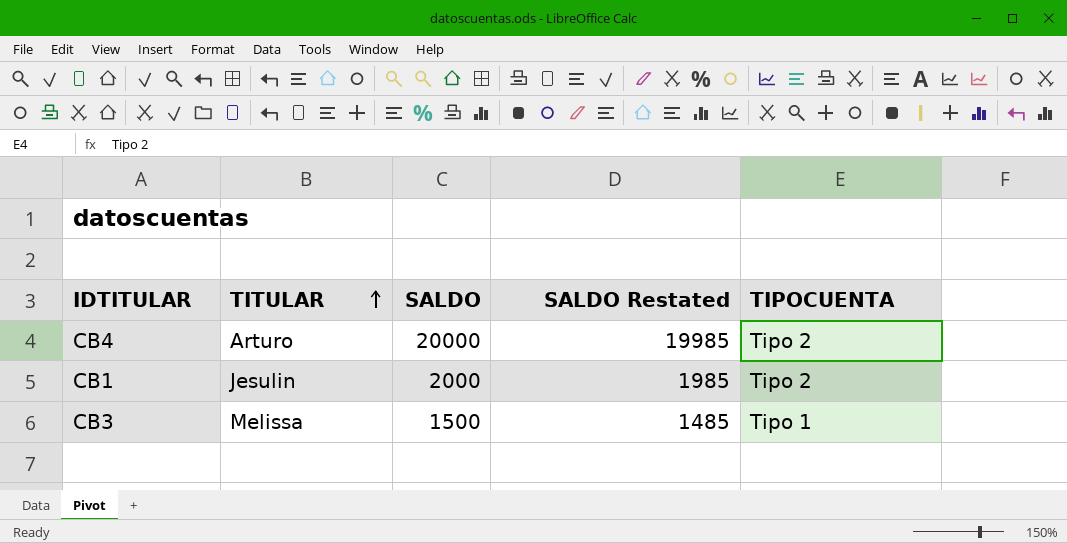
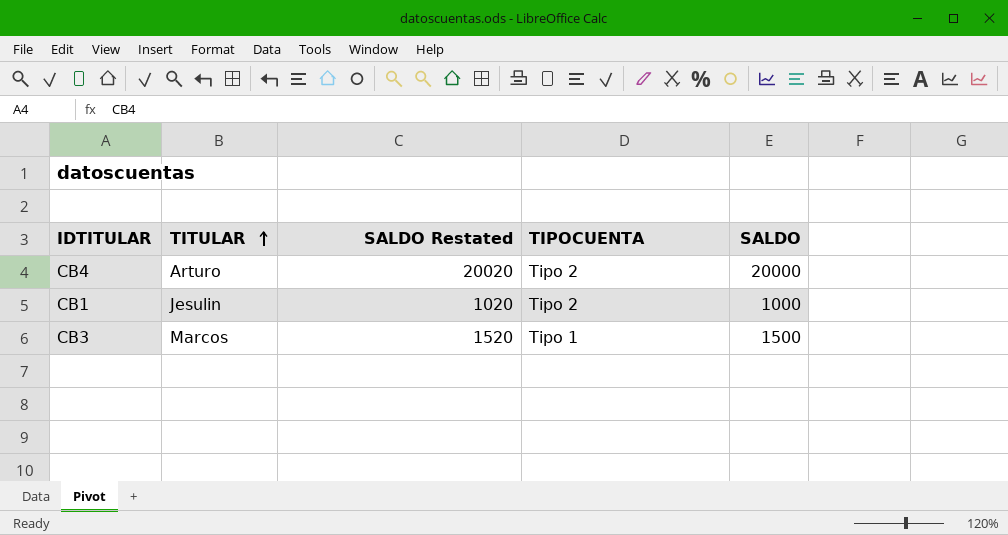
column SALDO Restated | formula: [SALDO] - 15 -> [SALDO] + 20
column SALDO | position: 3 -> 5
CB1 | SALDO: 2000 -> 1000
CB3 | TITULAR: Melissa -> Marcos

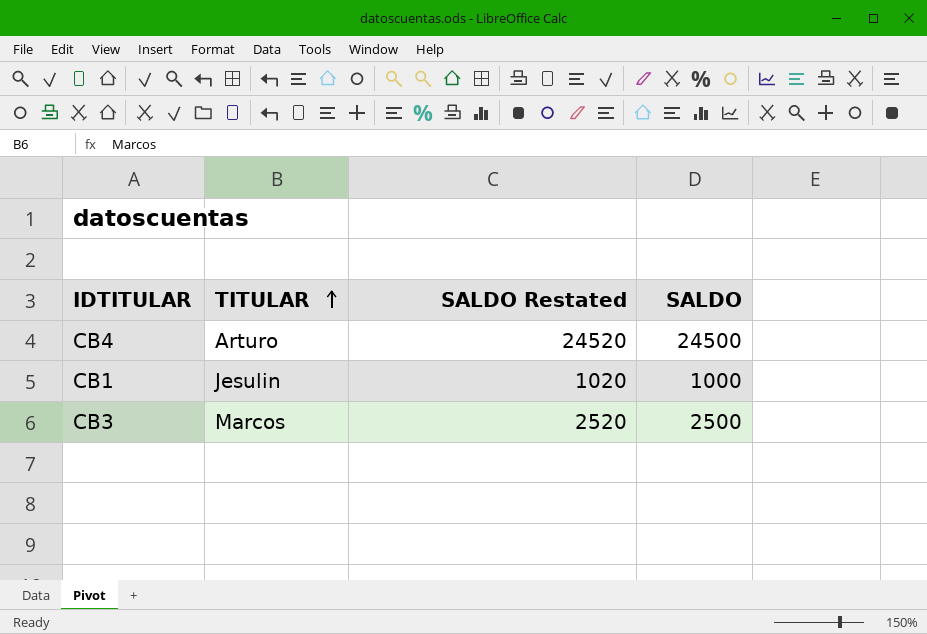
column TIPOCUENTA | position: 4 -> none
CB4 | SALDO Restated: 20020 -> 24520
CB4 | SALDO: 20000 -> 24500
CB3 | SALDO Restated: 1520 -> 2520
CB3 | SALDO: 1500 -> 2500

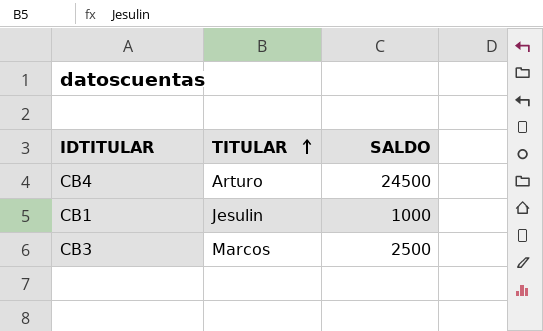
column SALDO Restated | formula: [SALDO] + 20 -> none

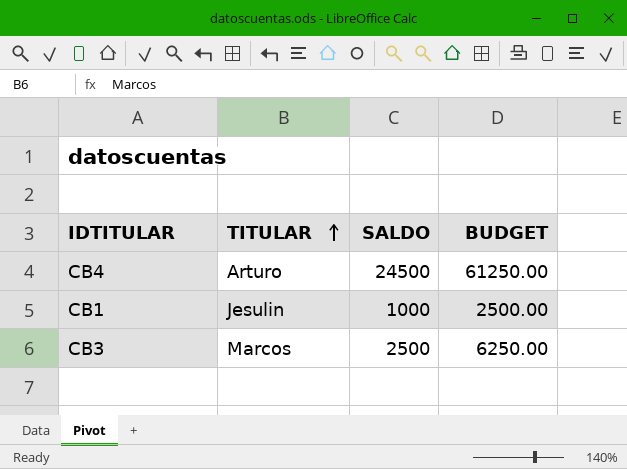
column BUDGET | formula: none -> [SALDO] * 2.5

